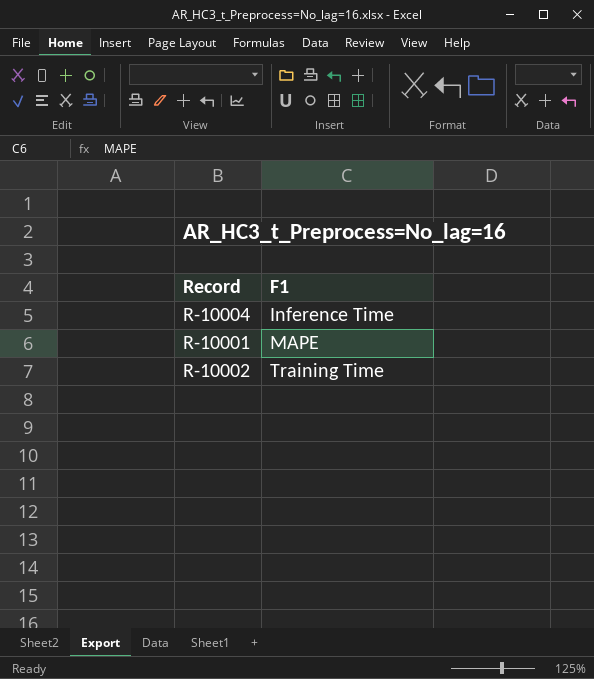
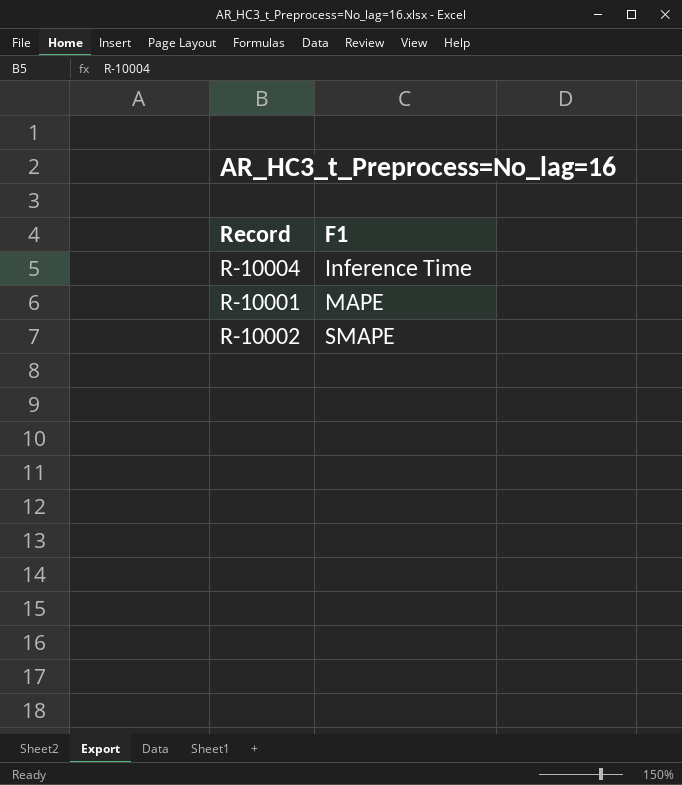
R-10002 | F1: Training Time -> SMAPE

